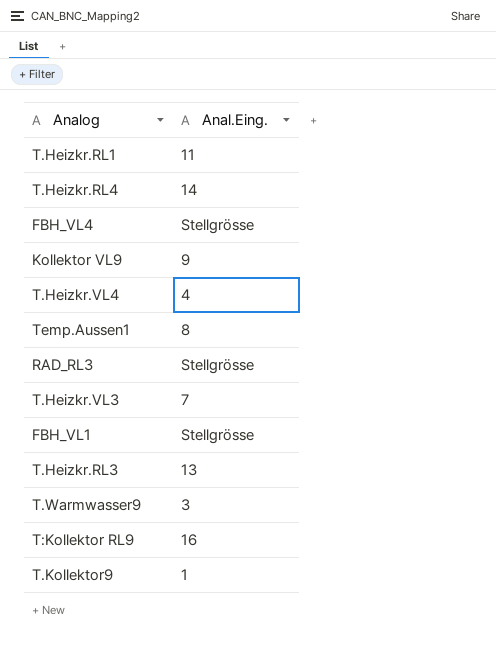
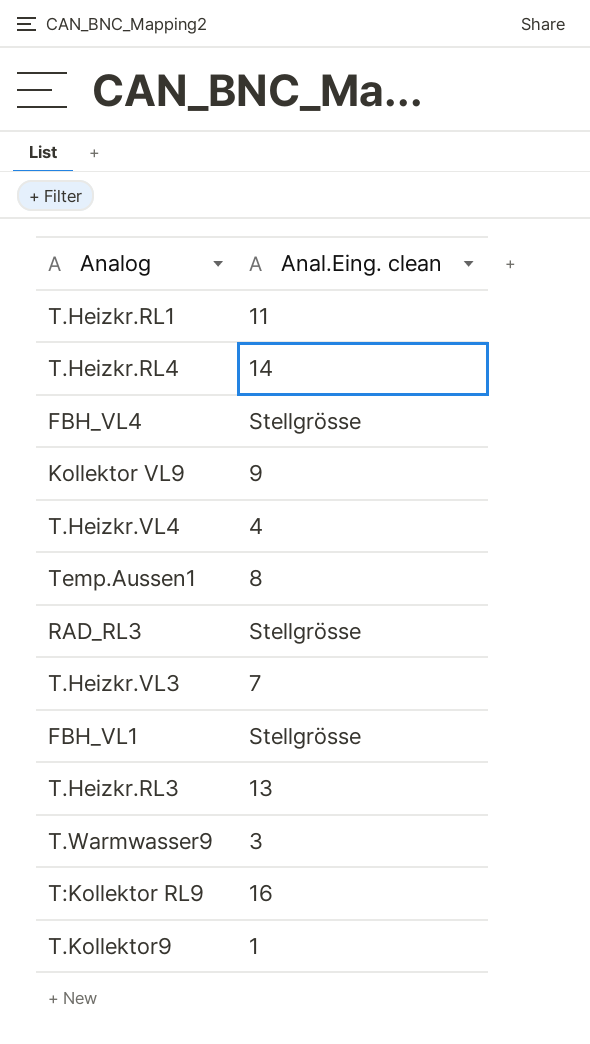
column name: Anal.Eing. -> Anal.Eing. clean

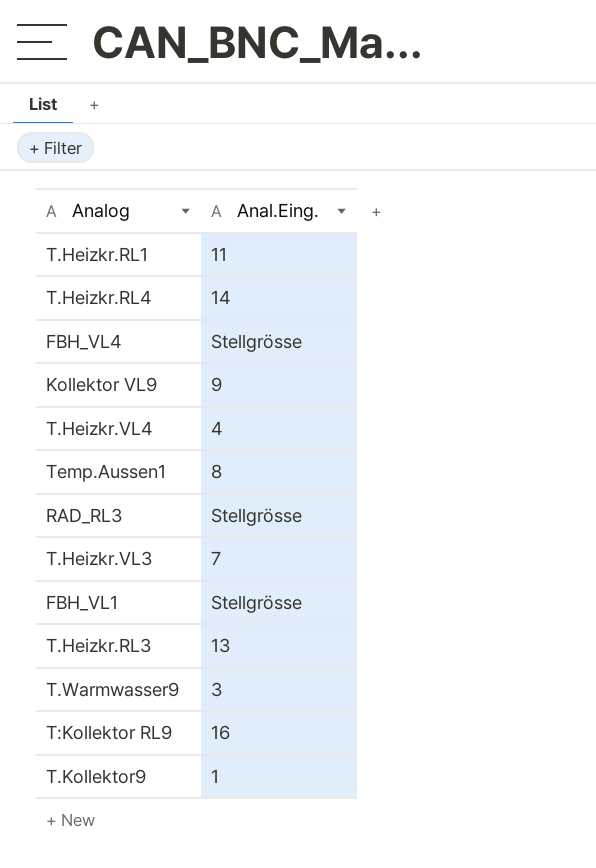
column name: Anal.Eing. clean -> Anal.Eing.

